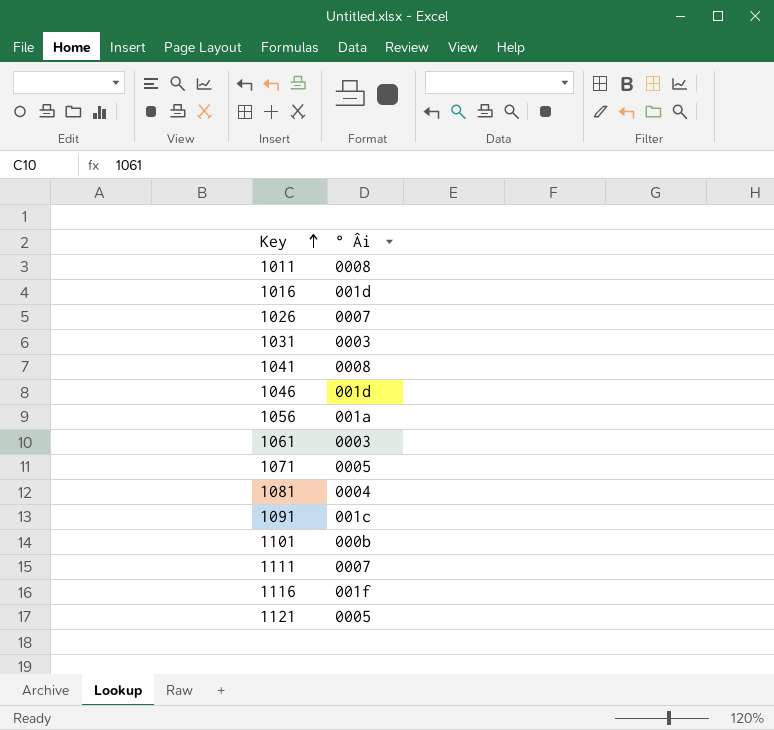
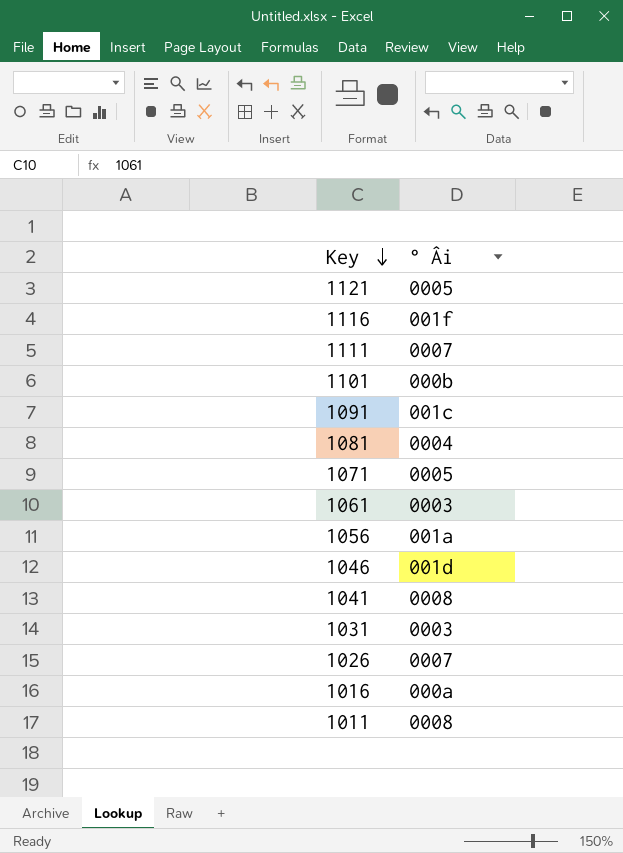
row order: Key ascending -> Key descending
1016 | ° Âi: 001d -> 000a

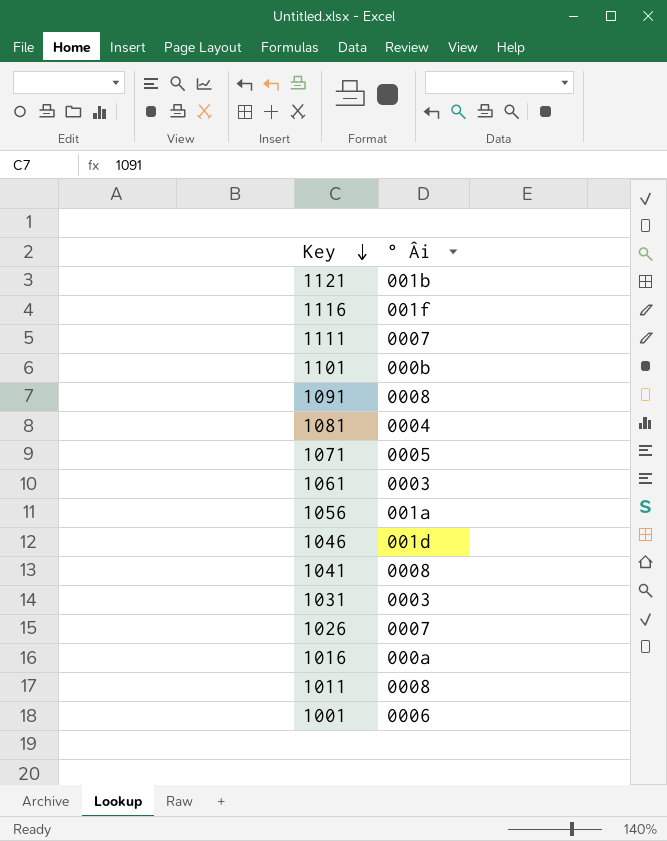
1121 | ° Âi: 0005 -> 001b
1091 | ° Âi: 001c -> 0008
row 1001: none -> 0006

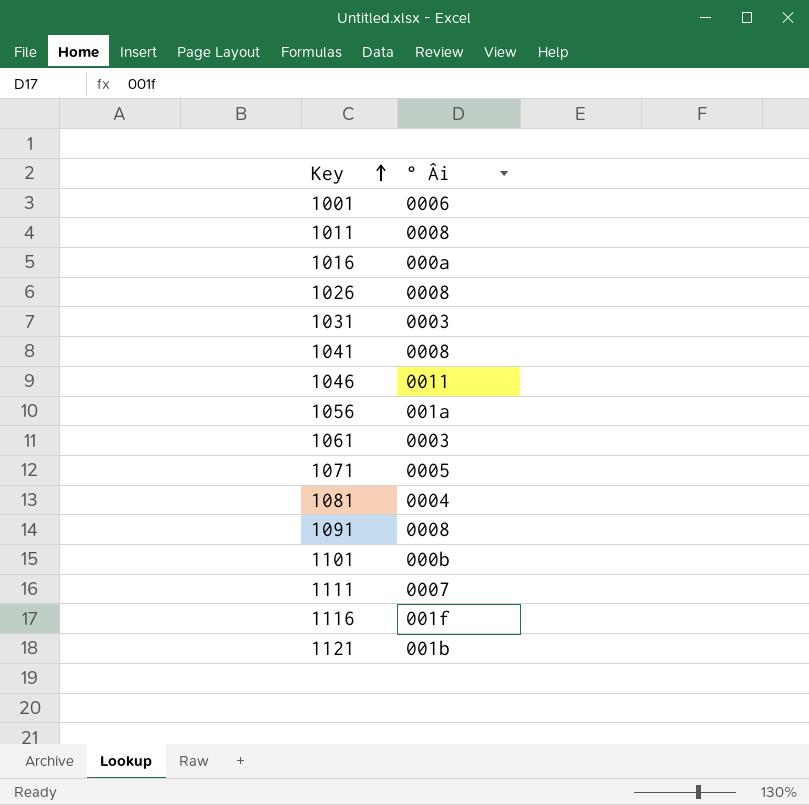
row order: Key descending -> Key ascending
1026 | ° Âi: 0007 -> 0008
1046 | ° Âi: 001d -> 0011

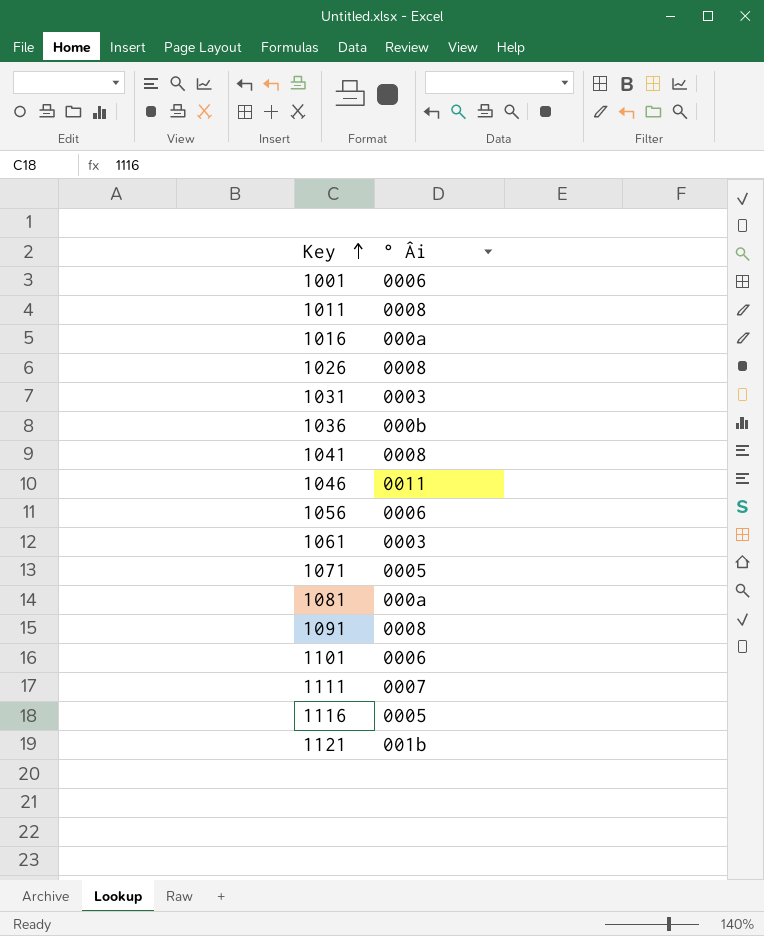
row 1036: none -> 000b
1056 | ° Âi: 001a -> 0006
1081 | ° Âi: 0004 -> 000a
1101 | ° Âi: 000b -> 0006
1116 | ° Âi: 001f -> 0005

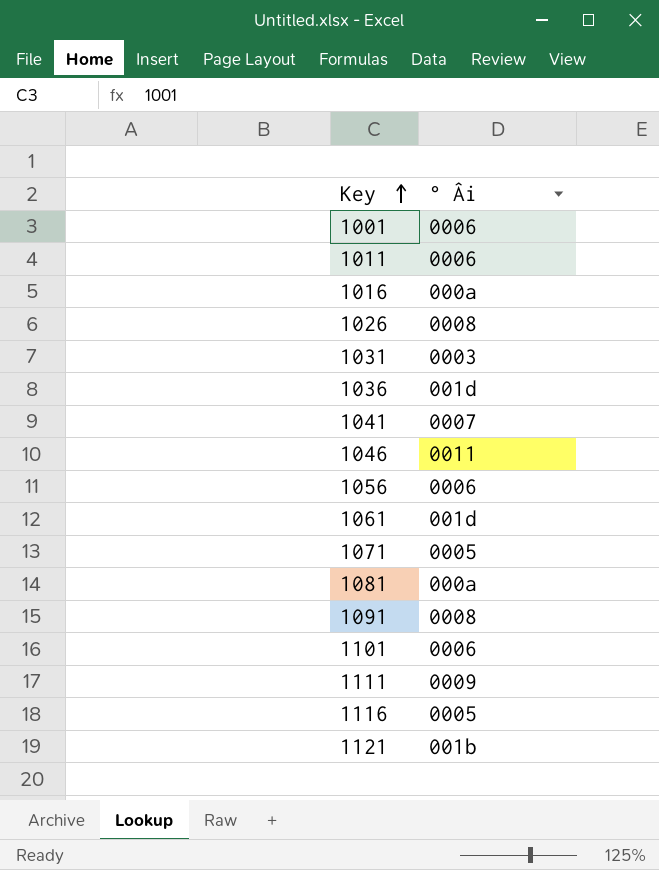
1011 | ° Âi: 0008 -> 0006
1036 | ° Âi: 000b -> 001d
1041 | ° Âi: 0008 -> 0007
1061 | ° Âi: 0003 -> 001d
1111 | ° Âi: 0007 -> 0009

